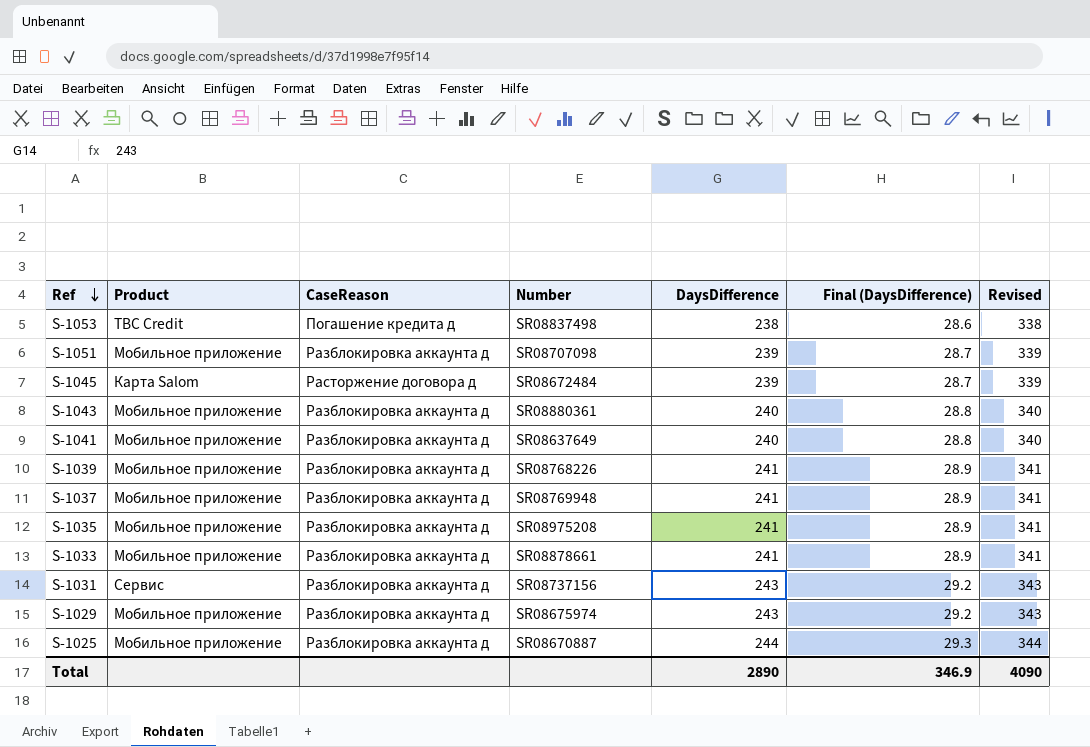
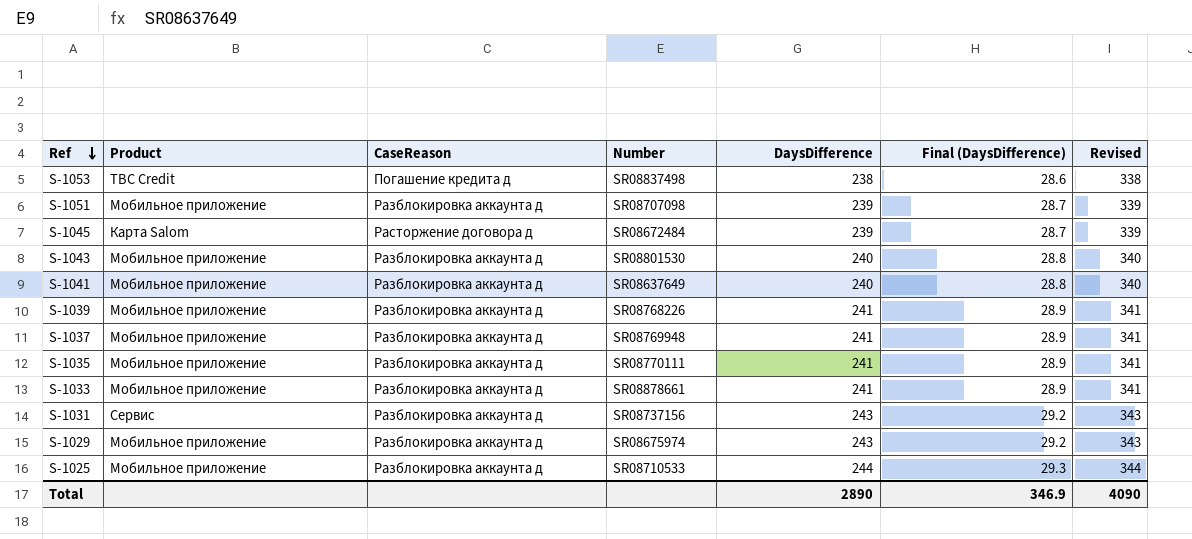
S-1043 | Number: SR08880361 -> SR08801530
S-1035 | Number: SR08975208 -> SR08770111
S-1025 | Number: SR08670887 -> SR08710533

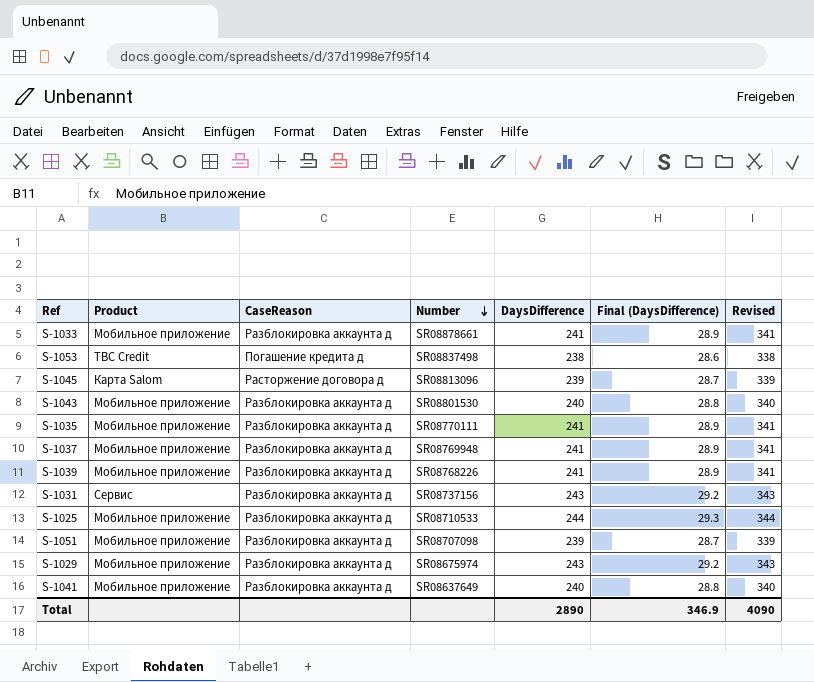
row order: Ref descending -> Number descending
S-1045 | Number: SR08672484 -> SR08813096

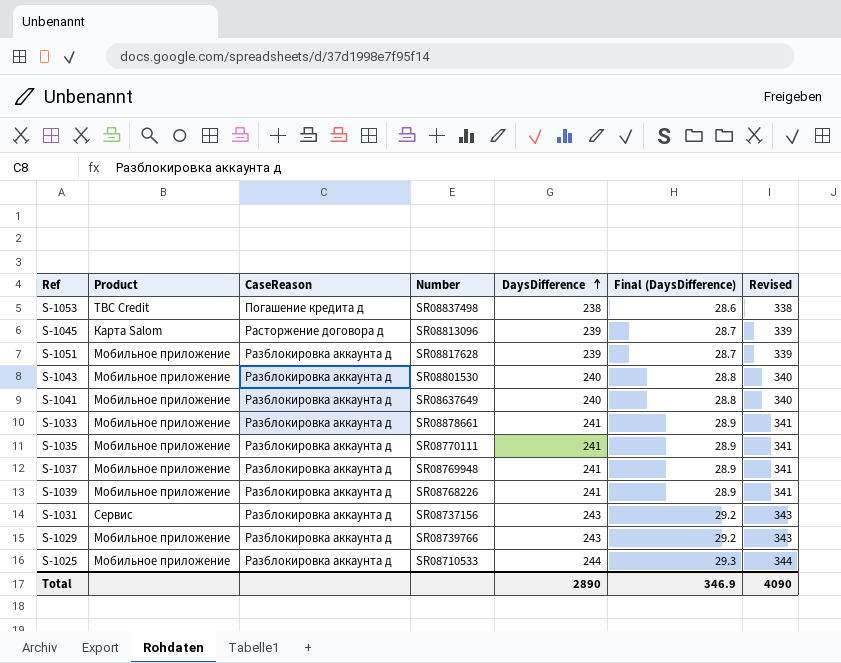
row order: Number descending -> DaysDifference ascending
S-1051 | Number: SR08707098 -> SR08817628
S-1029 | Number: SR08675974 -> SR08739766

